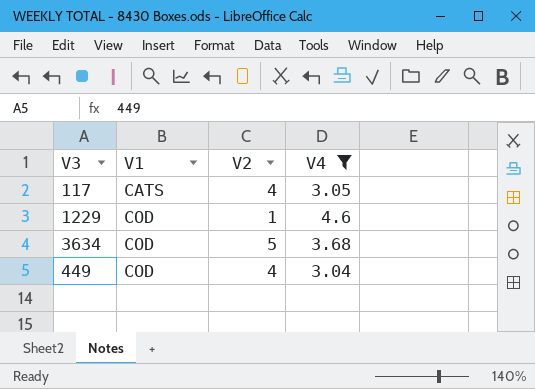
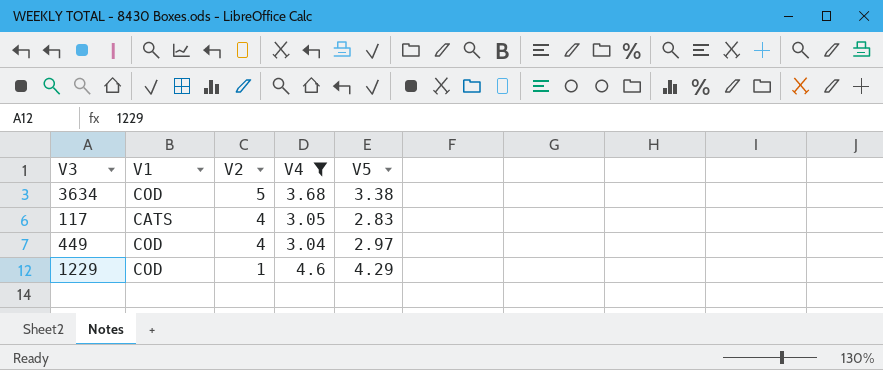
row order: V1 ascending -> V2 descending
column V5 | position: none -> 5

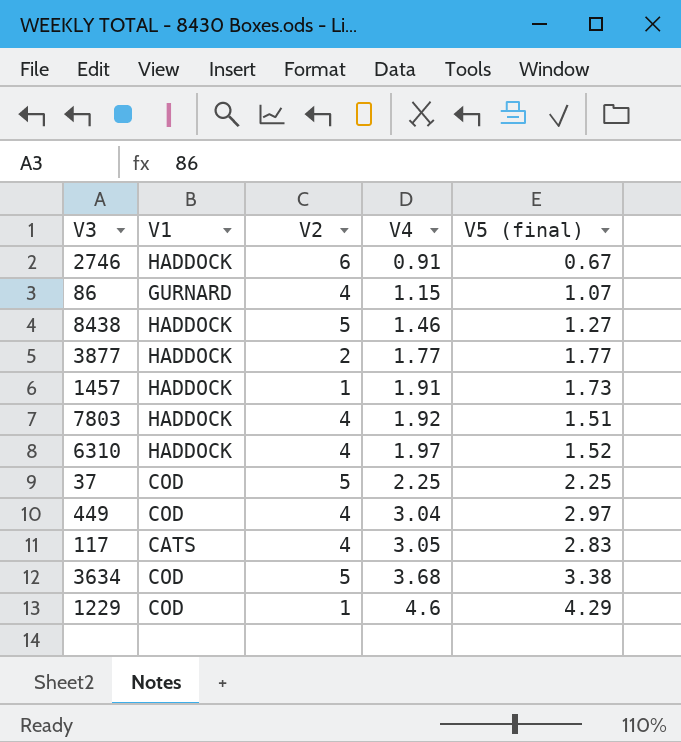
filter: V4 >= 3.04 -> none
row order: V2 descending -> V4 ascending
column name: V5 -> V5 (final)

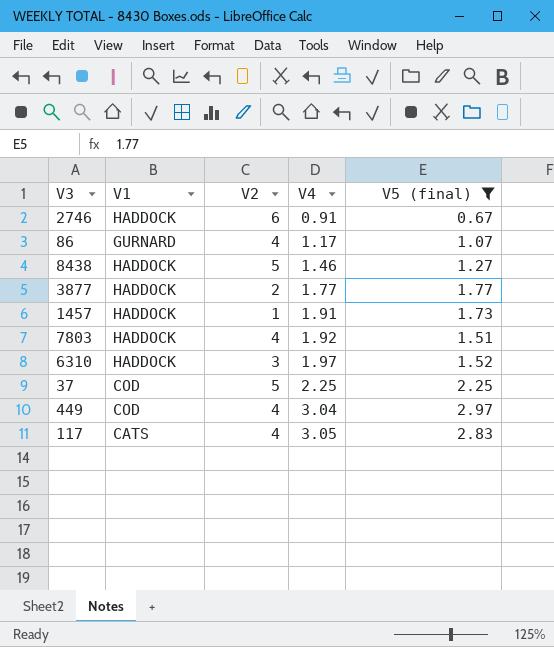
filter: none -> V5 (final) <= 2.97
86 | V4: 1.15 -> 1.17
6310 | V2: 4 -> 3

